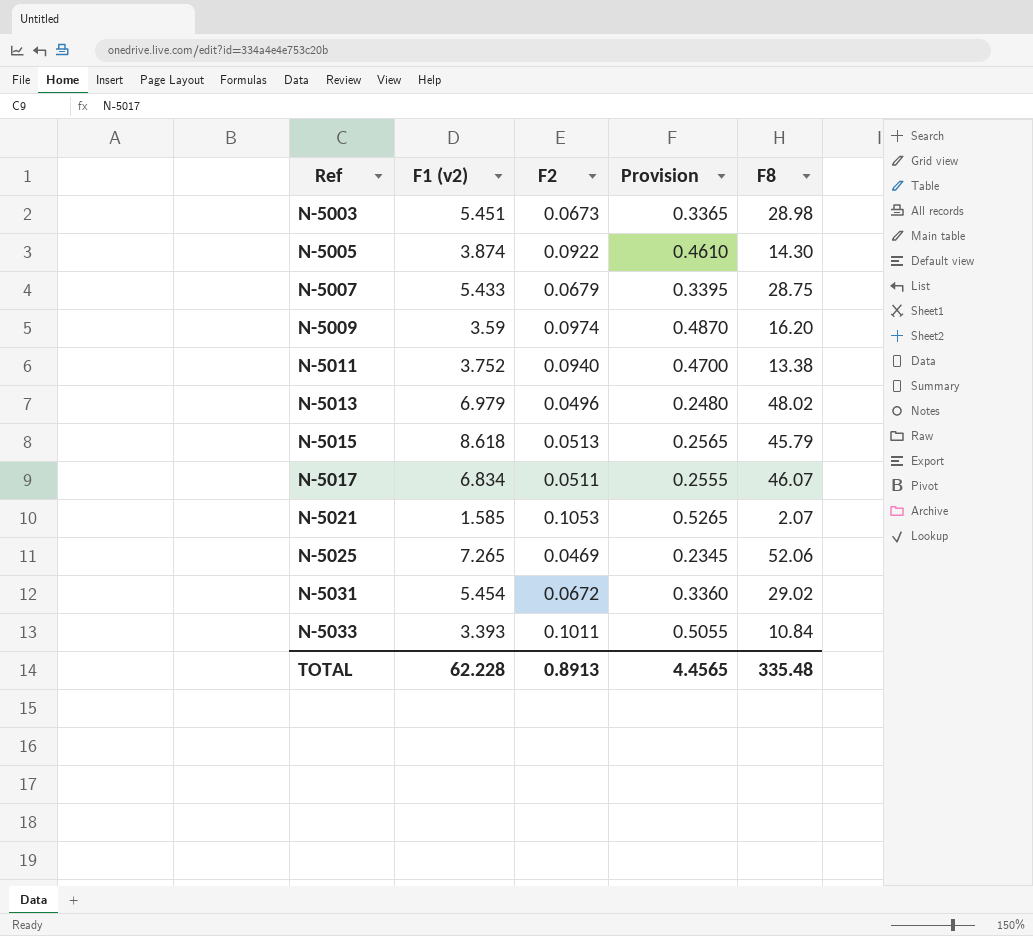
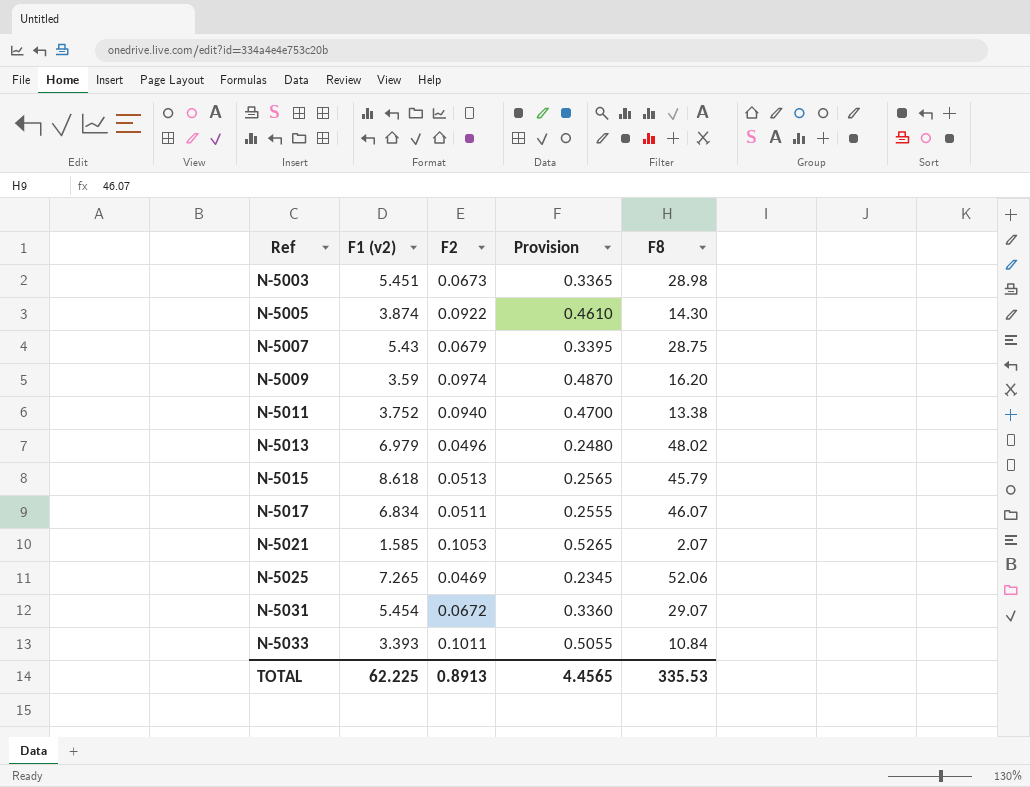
N-5007 | F1 (v2): 5.433 -> 5.43
N-5031 | F8: 29.02 -> 29.07
TOTAL | F1 (v2): 62.228 -> 62.225
TOTAL | F8: 335.48 -> 335.53

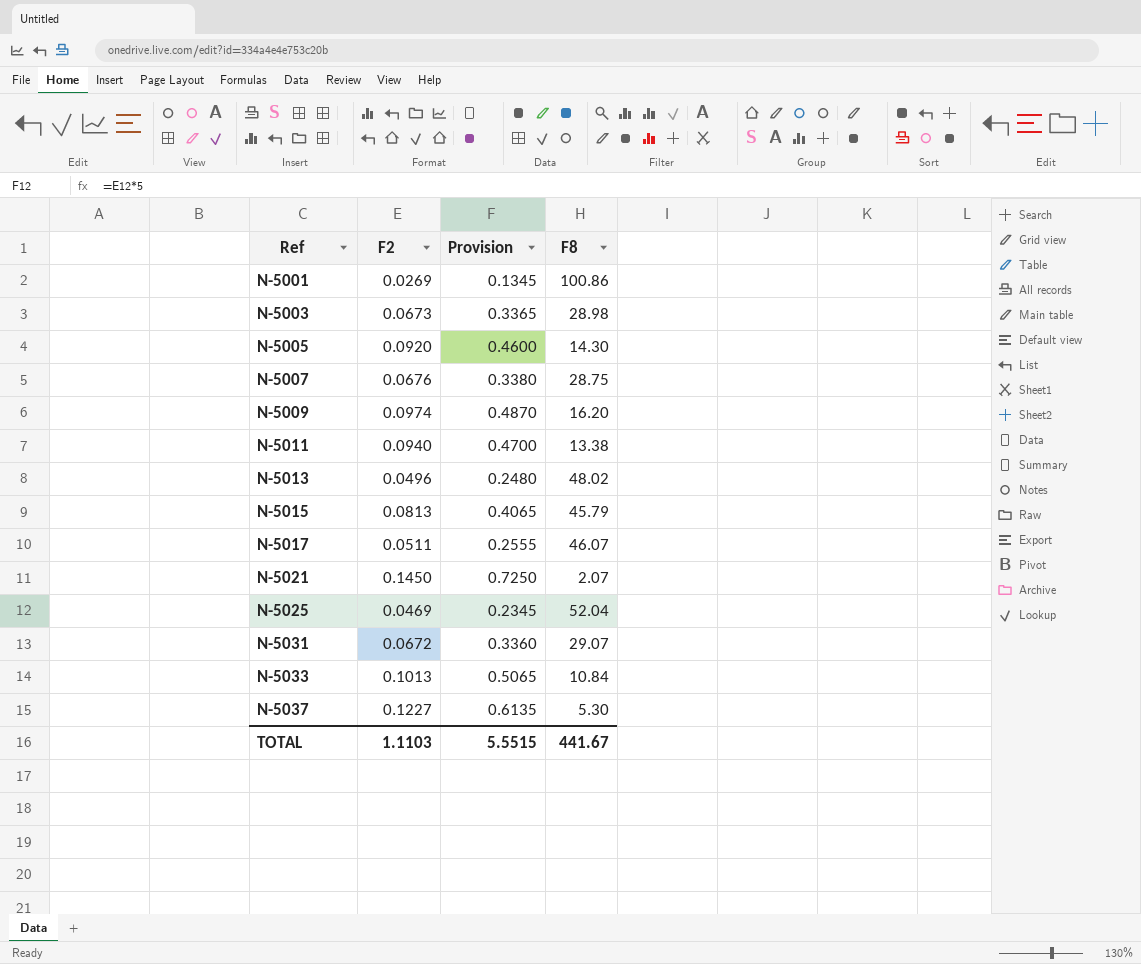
column F1 (v2) | position: 2 -> none
row N-5001: none -> 0.0269 | 0.1345 | 100.86
N-5005 | F2: 0.0922 -> 0.0920
N-5005 | Provision: 0.4610 -> 0.4600
N-5007 | F2: 0.0679 -> 0.0676
N-5007 | Provision: 0.3395 -> 0.3380
N-5015 | F2: 0.0513 -> 0.0813
N-5015 | Provision: 0.2565 -> 0.4065
N-5021 | F2: 0.1053 -> 0.1450
N-5021 | Provision: 0.5265 -> 0.7250
N-5025 | F8: 52.06 -> 52.04
N-5033 | F2: 0.1011 -> 0.1013
N-5033 | Provision: 0.5055 -> 0.5065
row N-5037: none -> 0.1227 | 0.6135 | 5.30
TOTAL | F2: 0.8913 -> 1.1103
TOTAL | Provision: 4.4565 -> 5.5515
TOTAL | F8: 335.53 -> 441.67

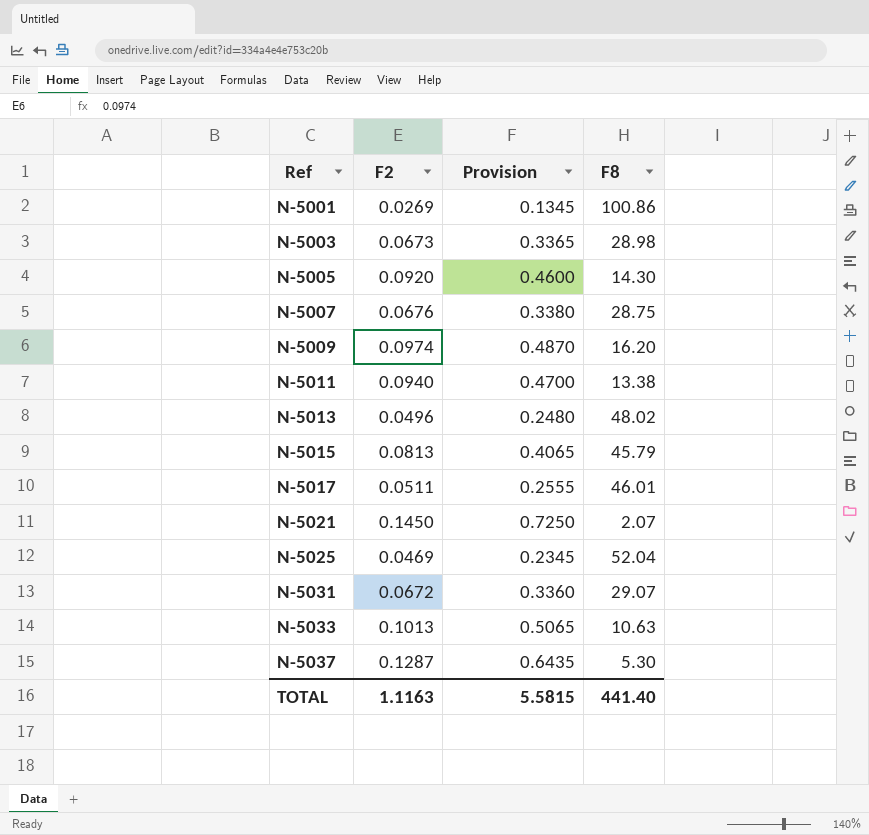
N-5017 | F8: 46.07 -> 46.01
N-5033 | F8: 10.84 -> 10.63
N-5037 | F2: 0.1227 -> 0.1287
N-5037 | Provision: 0.6135 -> 0.6435
TOTAL | F2: 1.1103 -> 1.1163
TOTAL | Provision: 5.5515 -> 5.5815
TOTAL | F8: 441.67 -> 441.40

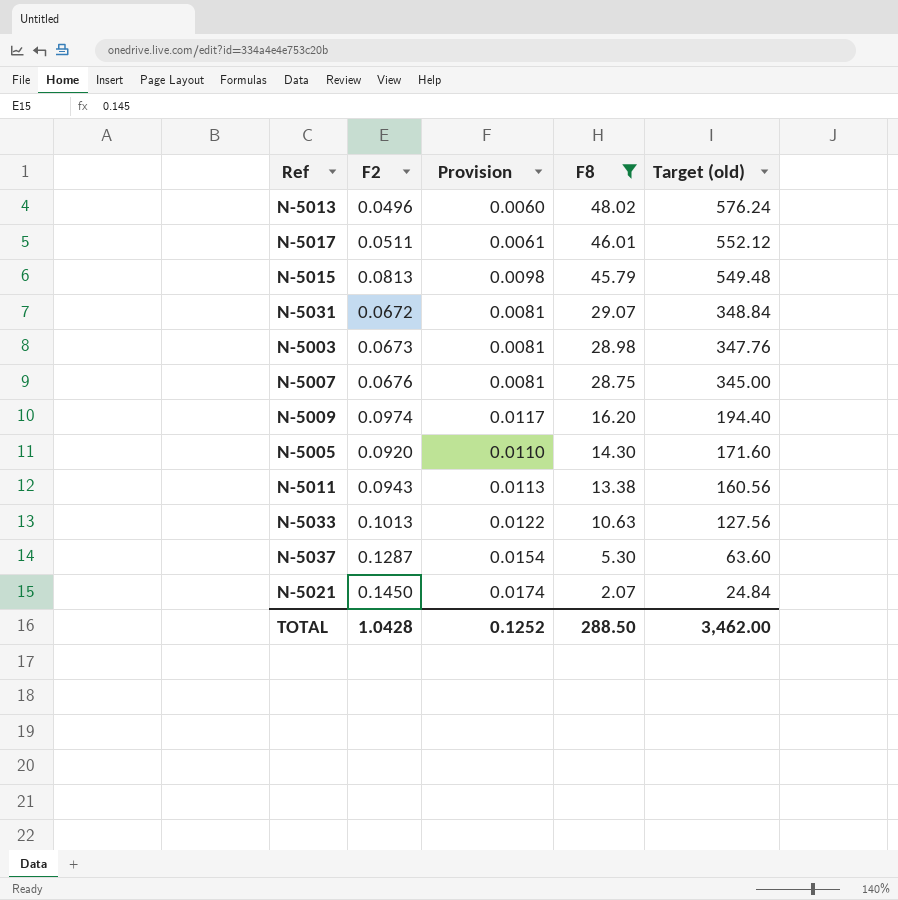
filter: none -> F8 <= 48.02
row order: Ref ascending -> F8 descending
column Provision | formula: [F2] * 5 -> [F2] * 0.12
column Target (old) | formula: none -> [F8] * 12
N-5011 | F2: 0.0940 -> 0.0943
TOTAL | F2: 1.1163 -> 1.0428
TOTAL | Provision: 5.5815 -> 0.1252
TOTAL | F8: 441.40 -> 288.50

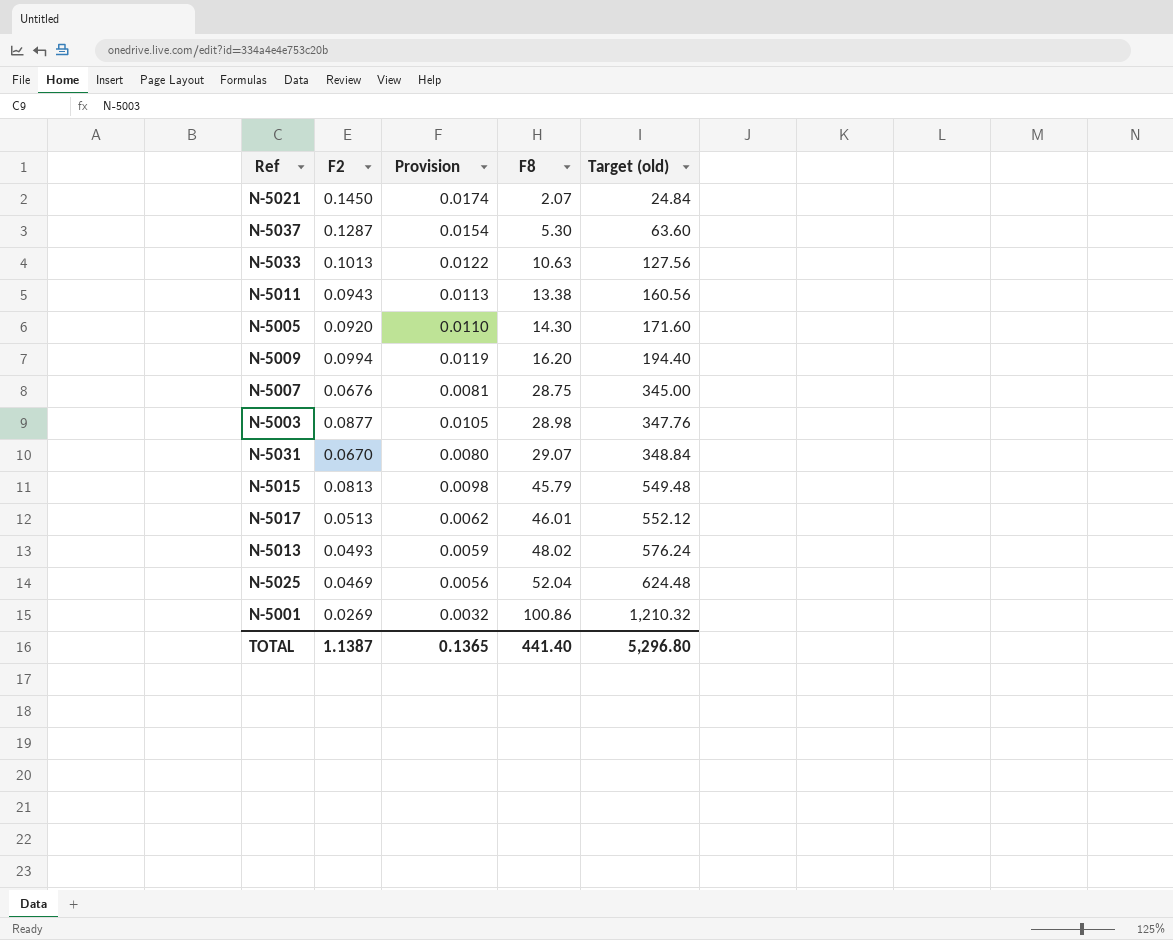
filter: F8 <= 48.02 -> none
row order: F8 descending -> F8 ascending
N-5009 | F2: 0.0974 -> 0.0994
N-5009 | Provision: 0.0117 -> 0.0119
N-5003 | F2: 0.0673 -> 0.0877
N-5003 | Provision: 0.0081 -> 0.0105
N-5031 | F2: 0.0672 -> 0.0670
N-5031 | Provision: 0.0081 -> 0.0080
N-5017 | F2: 0.0511 -> 0.0513
N-5017 | Provision: 0.0061 -> 0.0062
N-5013 | F2: 0.0496 -> 0.0493
N-5013 | Provision: 0.0060 -> 0.0059
TOTAL | F2: 1.0428 -> 1.1387
TOTAL | Provision: 0.1252 -> 0.1365
TOTAL | F8: 288.50 -> 441.40
TOTAL | Target (old): 3,462.00 -> 5,296.80

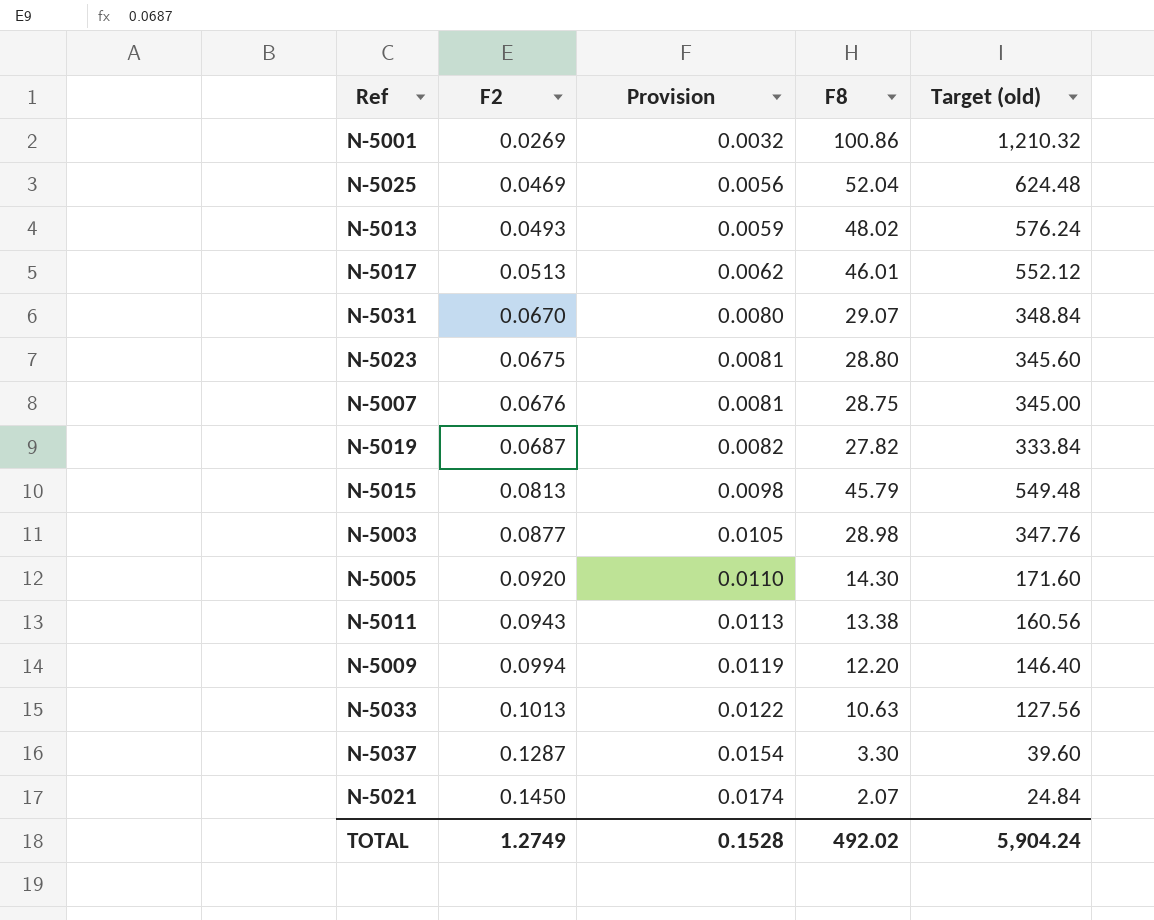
row order: F8 ascending -> F2 ascending
row N-5023: none -> 0.0675 | 0.0081 | 28.80 | 345.60
row N-5019: none -> 0.0687 | 0.0082 | 27.82 | 333.84
N-5009 | F8: 16.20 -> 12.20
N-5009 | Target (old): 194.40 -> 146.40
N-5037 | F8: 5.30 -> 3.30
N-5037 | Target (old): 63.60 -> 39.60
TOTAL | F2: 1.1387 -> 1.2749
TOTAL | Provision: 0.1365 -> 0.1528
TOTAL | F8: 441.40 -> 492.02
TOTAL | Target (old): 5,296.80 -> 5,904.24

